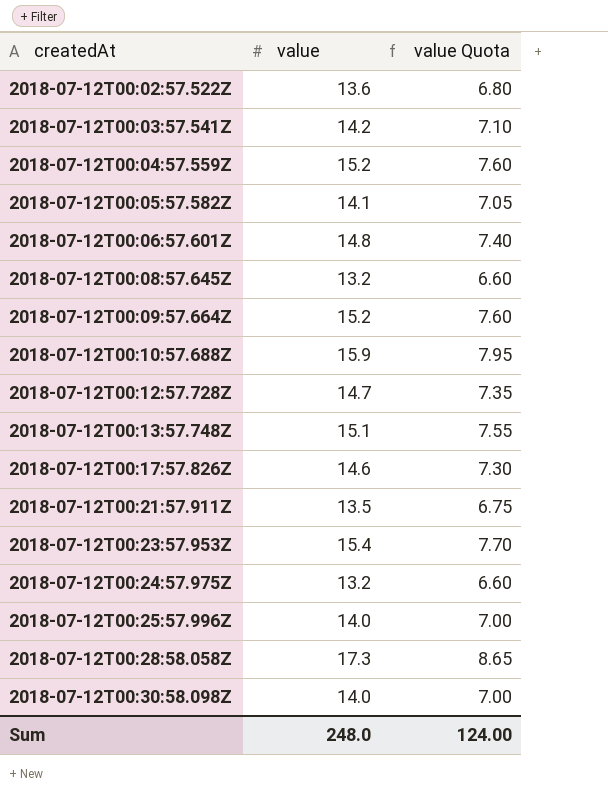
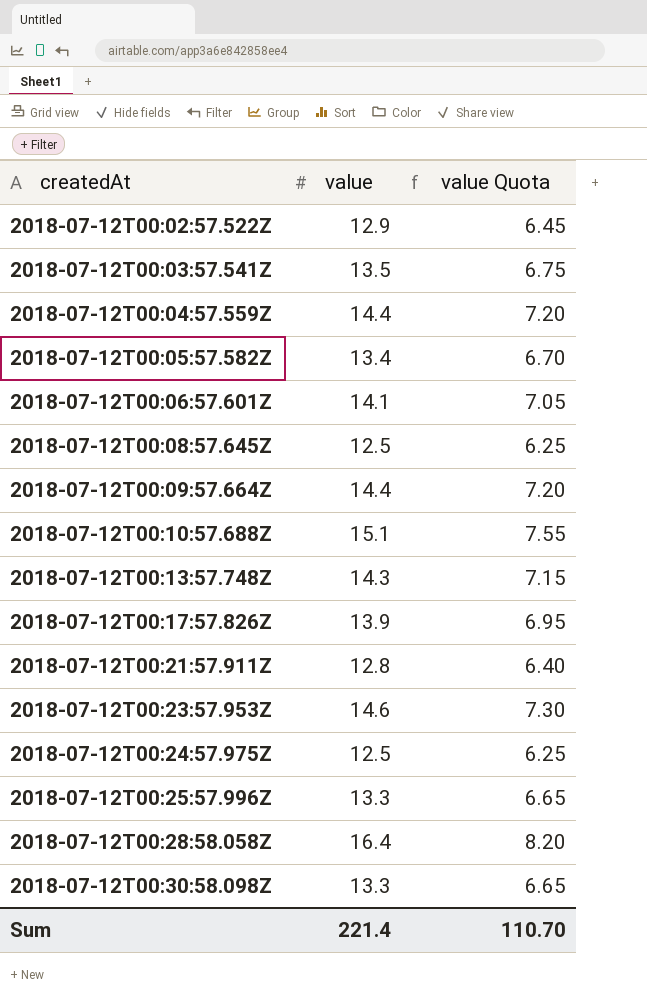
row 2018-07-12T00:12:57.728Z: 14.7 | 7.35 -> none
2018-07-12T00:02:57.522Z | value: 13.6 -> 12.9
2018-07-12T00:02:57.522Z | value Quota: 6.80 -> 6.45
2018-07-12T00:03:57.541Z | value: 14.2 -> 13.5
2018-07-12T00:03:57.541Z | value Quota: 7.10 -> 6.75
2018-07-12T00:04:57.559Z | value: 15.2 -> 14.4
2018-07-12T00:04:57.559Z | value Quota: 7.60 -> 7.20
2018-07-12T00:05:57.582Z | value: 14.1 -> 13.4
2018-07-12T00:05:57.582Z | value Quota: 7.05 -> 6.70
2018-07-12T00:06:57.601Z | value: 14.8 -> 14.1
2018-07-12T00:06:57.601Z | value Quota: 7.40 -> 7.05
2018-07-12T00:08:57.645Z | value: 13.2 -> 12.5
2018-07-12T00:08:57.645Z | value Quota: 6.60 -> 6.25
2018-07-12T00:09:57.664Z | value: 15.2 -> 14.4
2018-07-12T00:09:57.664Z | value Quota: 7.60 -> 7.20
2018-07-12T00:10:57.688Z | value: 15.9 -> 15.1
2018-07-12T00:10:57.688Z | value Quota: 7.95 -> 7.55
2018-07-12T00:13:57.748Z | value: 15.1 -> 14.3
2018-07-12T00:13:57.748Z | value Quota: 7.55 -> 7.15
2018-07-12T00:17:57.826Z | value: 14.6 -> 13.9
2018-07-12T00:17:57.826Z | value Quota: 7.30 -> 6.95
2018-07-12T00:21:57.911Z | value: 13.5 -> 12.8
2018-07-12T00:21:57.911Z | value Quota: 6.75 -> 6.40
2018-07-12T00:23:57.953Z | value: 15.4 -> 14.6
2018-07-12T00:23:57.953Z | value Quota: 7.70 -> 7.30
2018-07-12T00:24:57.975Z | value: 13.2 -> 12.5
2018-07-12T00:24:57.975Z | value Quota: 6.60 -> 6.25
2018-07-12T00:25:57.996Z | value: 14.0 -> 13.3
2018-07-12T00:25:57.996Z | value Quota: 7.00 -> 6.65
2018-07-12T00:28:58.058Z | value: 17.3 -> 16.4
2018-07-12T00:28:58.058Z | value Quota: 8.65 -> 8.20
2018-07-12T00:30:58.098Z | value: 14.0 -> 13.3
2018-07-12T00:30:58.098Z | value Quota: 7.00 -> 6.65
Sum | value: 248.0 -> 221.4
Sum | value Quota: 124.00 -> 110.70

